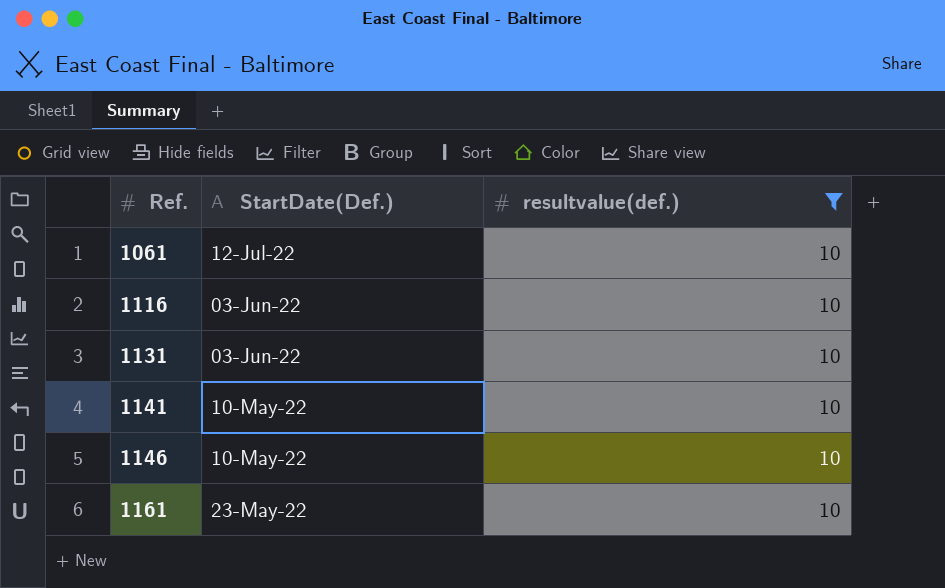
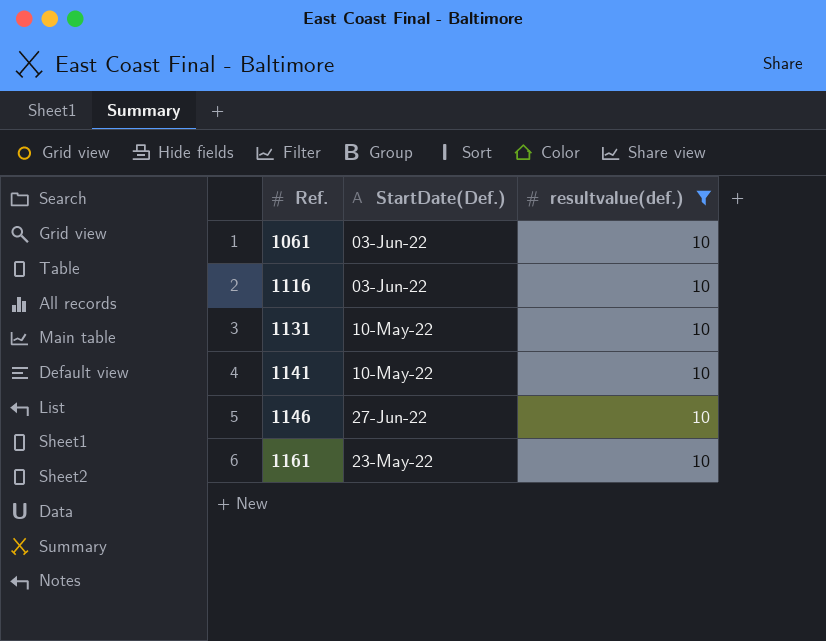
1061 | StartDate(Def.): 12-Jul-22 -> 03-Jun-22
1131 | StartDate(Def.): 03-Jun-22 -> 10-May-22
1146 | StartDate(Def.): 10-May-22 -> 27-Jun-22

